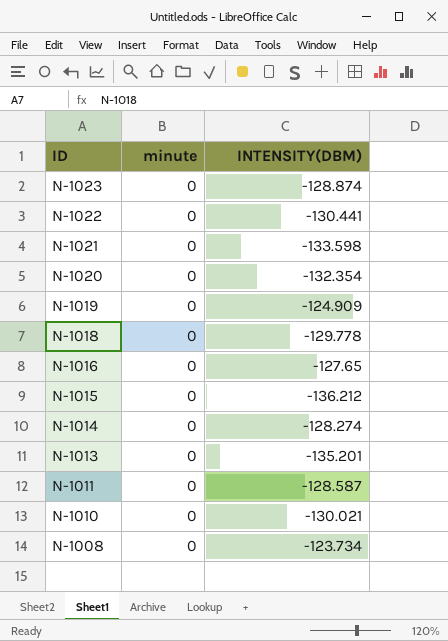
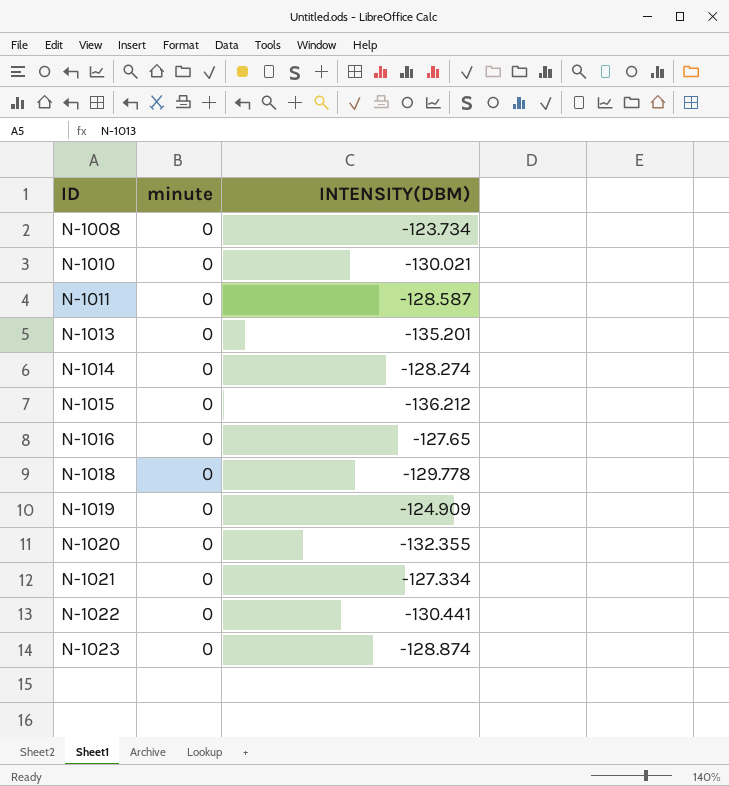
row order: ID descending -> ID ascending
N-1020 | INTENSITY(DBM): -132.354 -> -132.355
N-1021 | INTENSITY(DBM): -133.598 -> -127.334

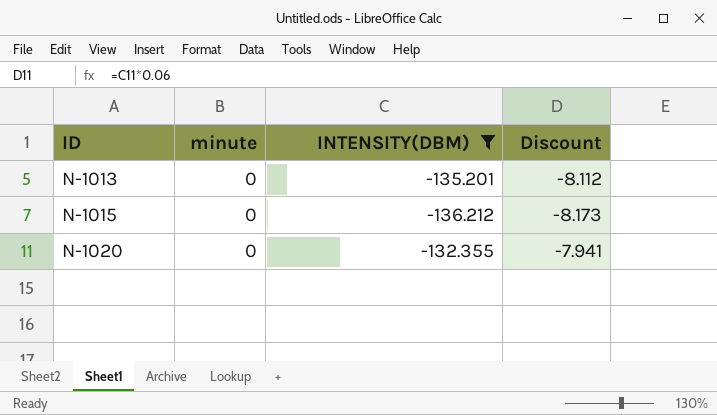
filter: none -> INTENSITY(DBM) <= -132.355
column Discount | formula: none -> [INTENSITY(DBM)] * 0.06

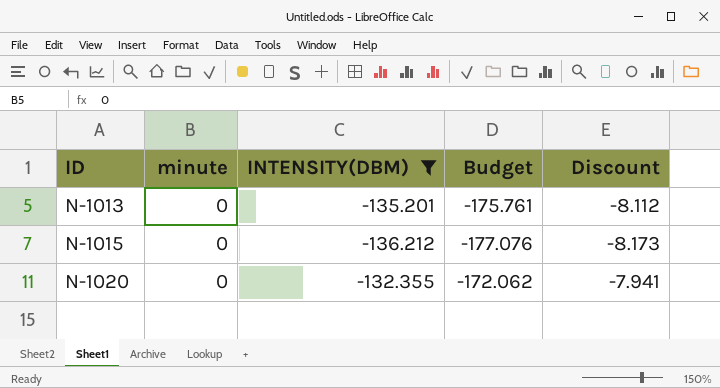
column Budget | formula: none -> [INTENSITY(DBM)] * 1.3

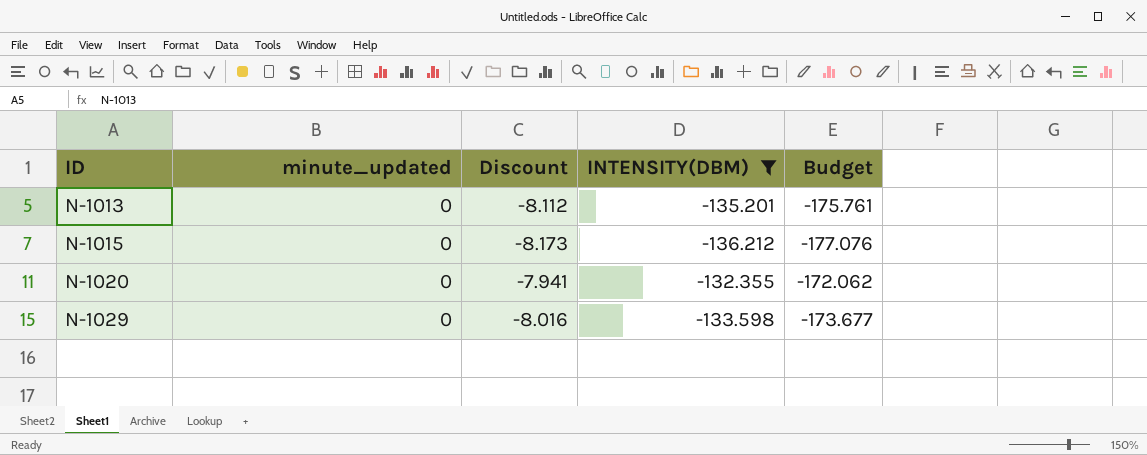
column name: minute -> minute_updated
column Discount | position: 5 -> 3
row N-1029: none -> 0 | -8.016 | -133.598 | -173.677

